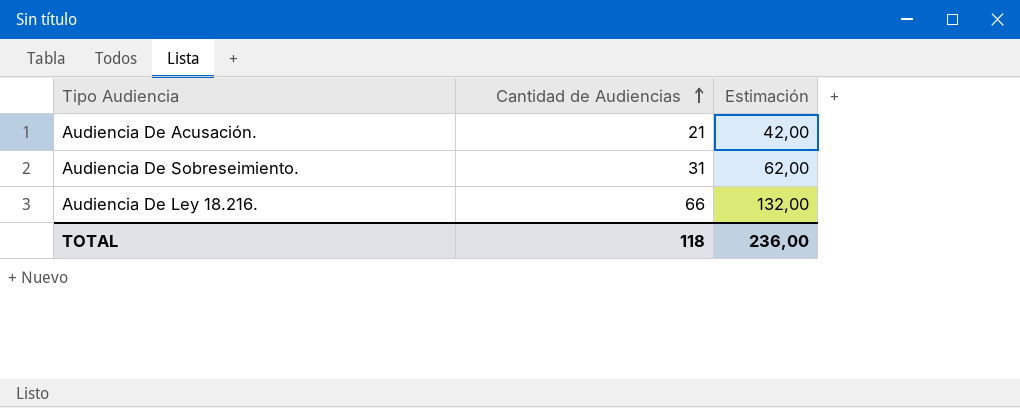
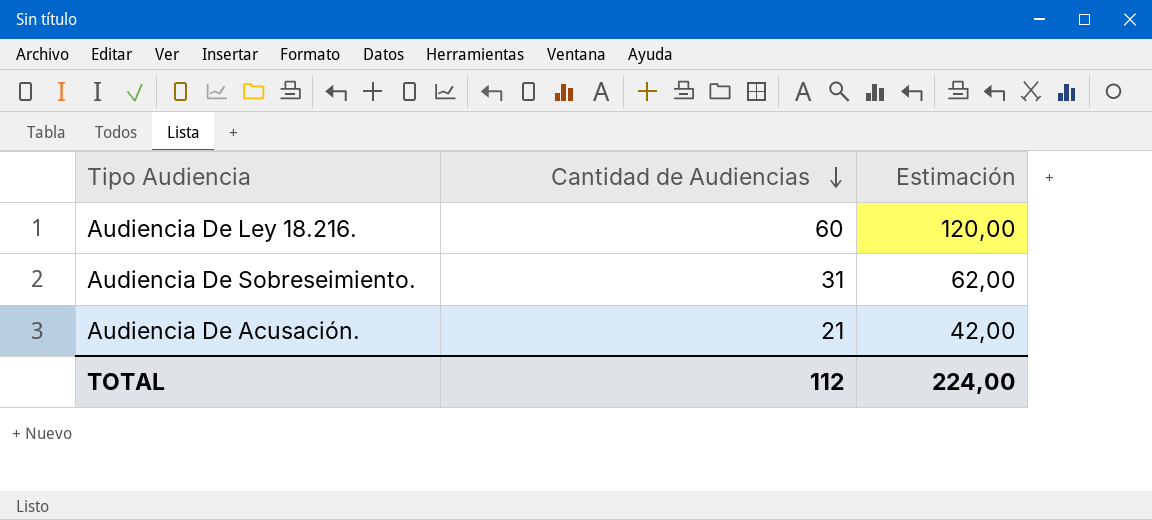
row order: Cantidad de Audiencias ascending -> Cantidad de Audiencias descending
Audiencia De Ley 18.216. | Cantidad de Audiencias: 66 -> 60
Audiencia De Ley 18.216. | Estimación: 132,00 -> 120,00
TOTAL | Cantidad de Audiencias: 118 -> 112
TOTAL | Estimación: 236,00 -> 224,00

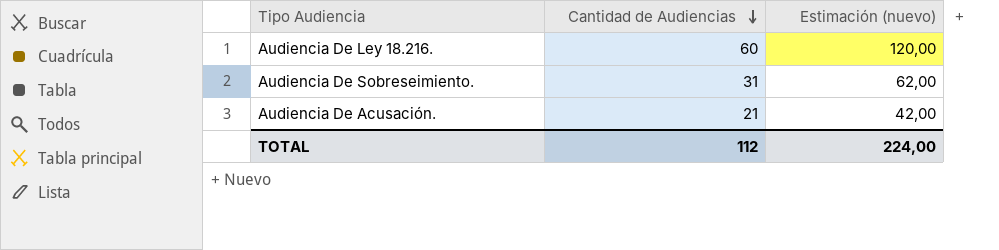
column name: Estimación -> Estimación (nuevo)

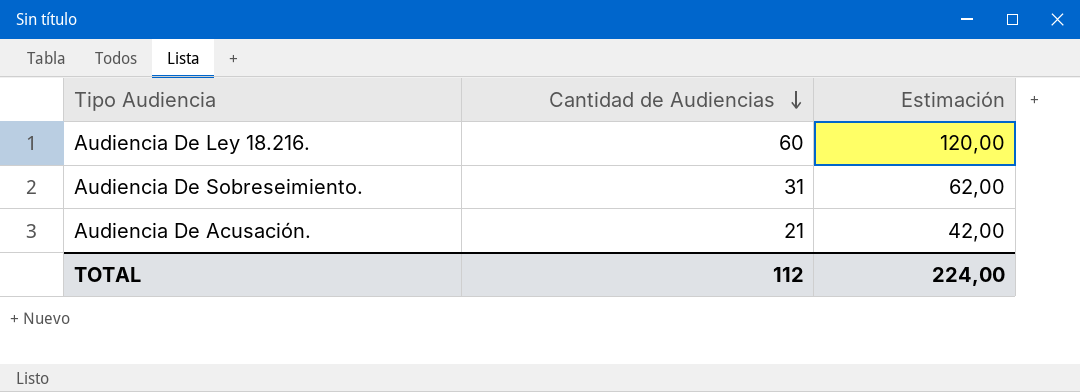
column name: Estimación (nuevo) -> Estimación

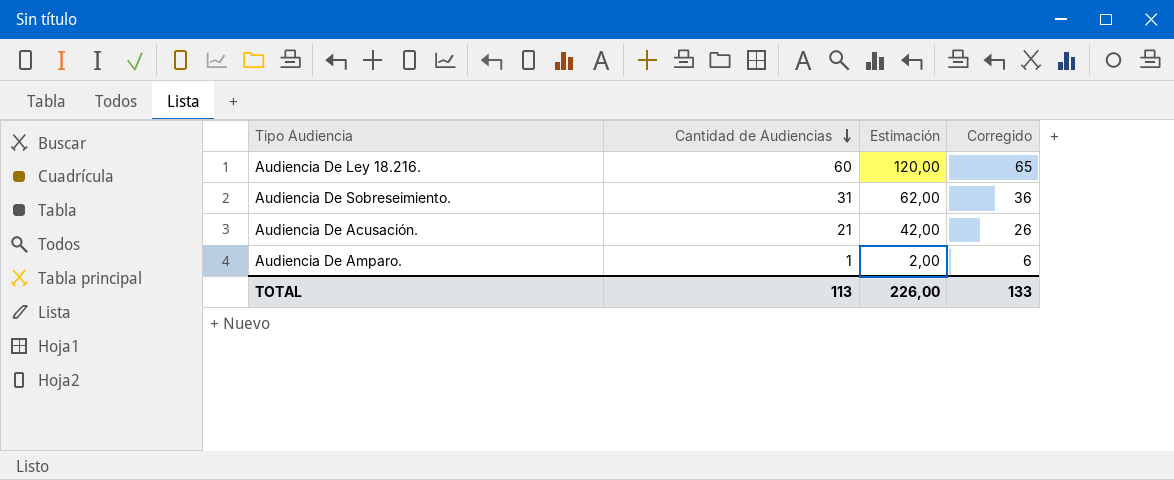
column Corregido | formula: none -> [Cantidad de Audiencias] + 5
row Audiencia De Amparo.: none -> 1 | 2,00 | 6
TOTAL | Cantidad de Audiencias: 112 -> 113
TOTAL | Estimación: 224,00 -> 226,00

